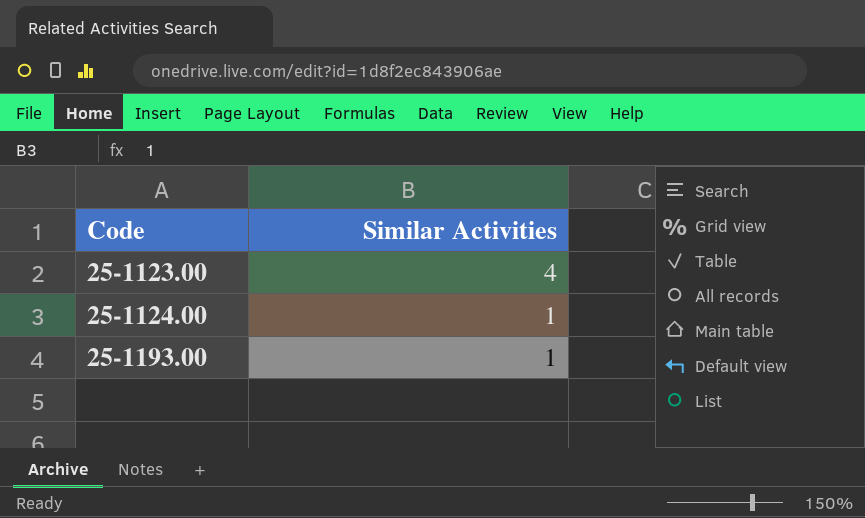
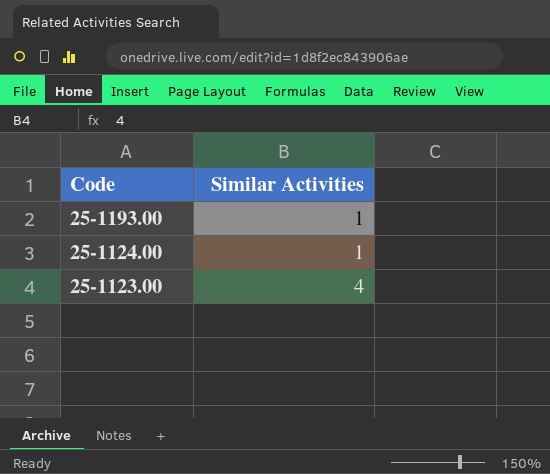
row order: Code ascending -> Code descending

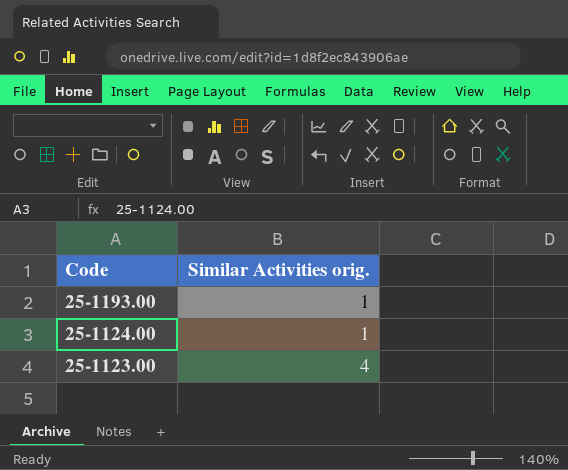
column name: Similar Activities -> Similar Activities orig.

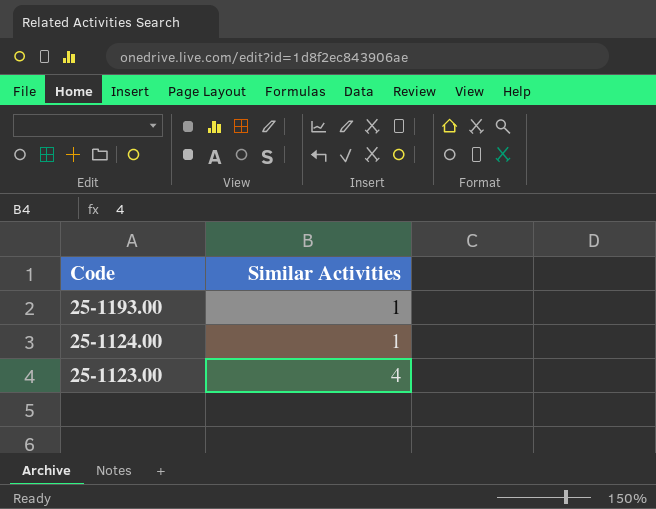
column name: Similar Activities orig. -> Similar Activities

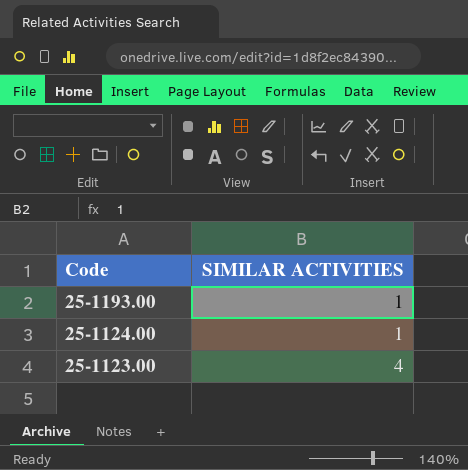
column name: Similar Activities -> SIMILAR ACTIVITIES

